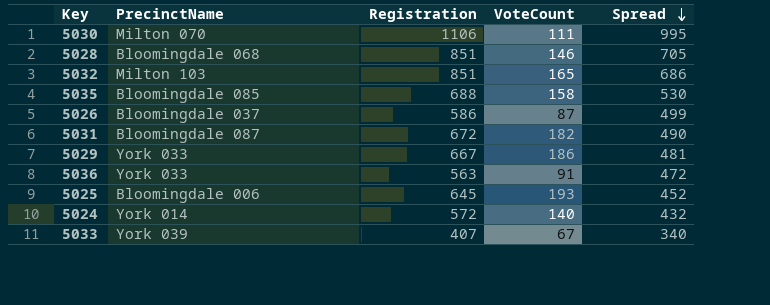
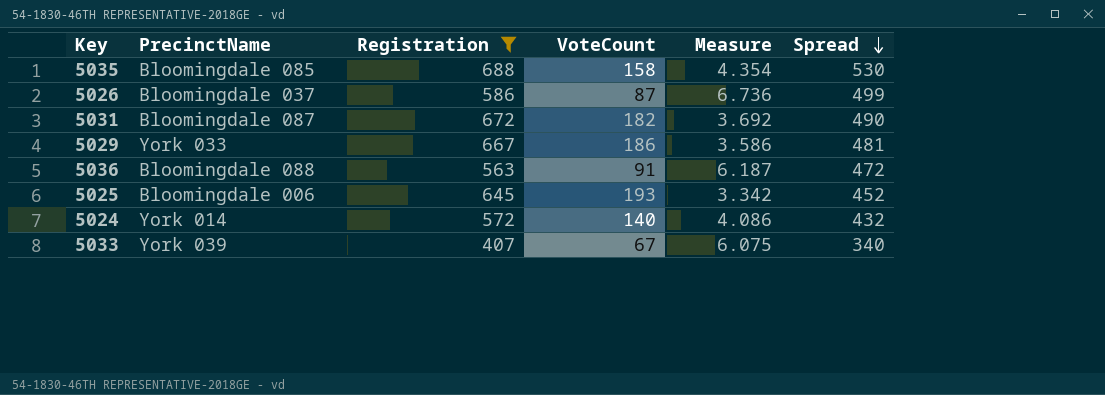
filter: none -> Registration <= 688
column Measure | formula: none -> [Registration] / [VoteCount]
5036 | PrecinctName: York 033 -> Bloomingdale 088

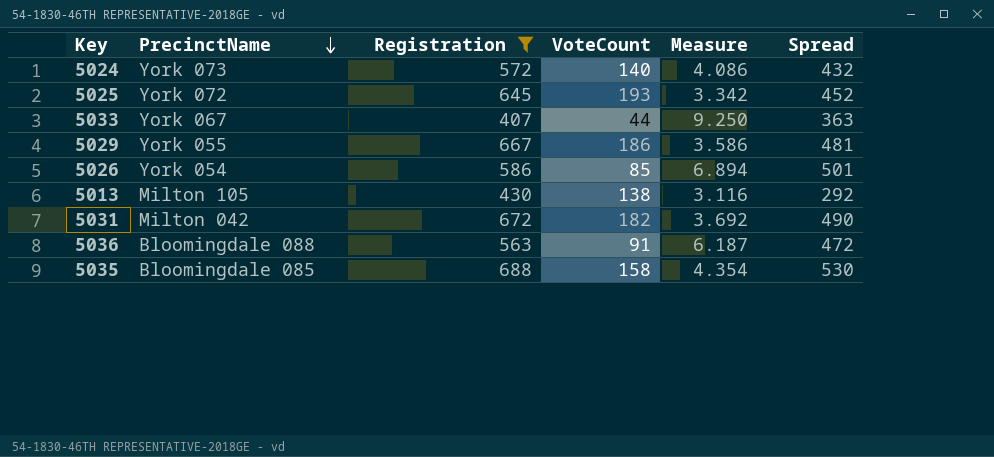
row order: Spread descending -> PrecinctName descending
5024 | PrecinctName: York 014 -> York 073
5025 | PrecinctName: Bloomingdale 006 -> York 072
5033 | PrecinctName: York 039 -> York 067
5033 | VoteCount: 67 -> 44
5033 | Measure: 6.075 -> 9.250
5033 | Spread: 340 -> 363
5029 | PrecinctName: York 033 -> York 055
5026 | PrecinctName: Bloomingdale 037 -> York 054
5026 | VoteCount: 87 -> 85
5026 | Measure: 6.736 -> 6.894
5026 | Spread: 499 -> 501
row 5013: none -> Milton 105 | 430 | 138 | 3.116 | 292
5031 | PrecinctName: Bloomingdale 087 -> Milton 042

